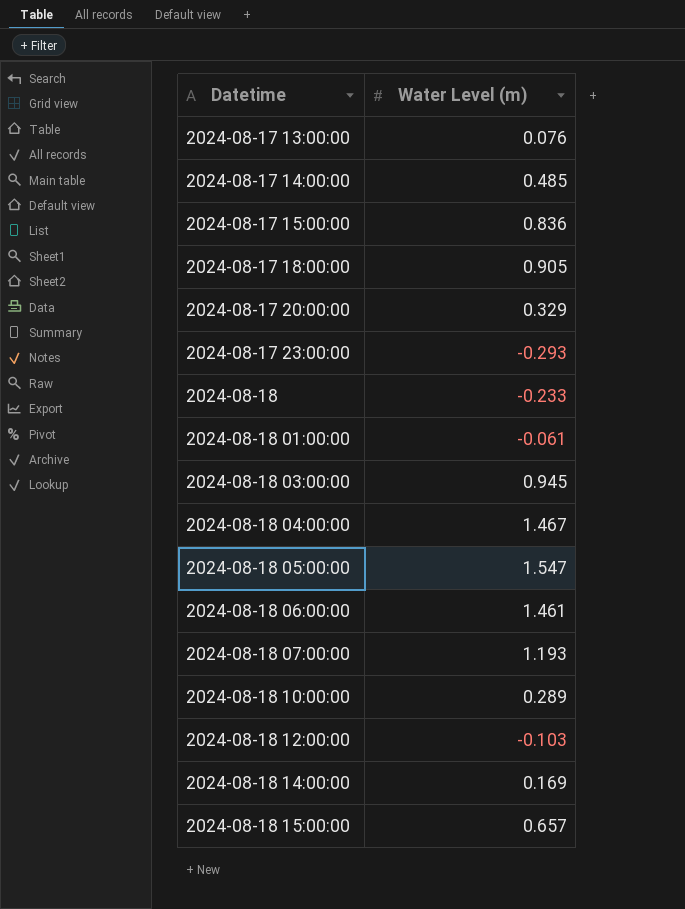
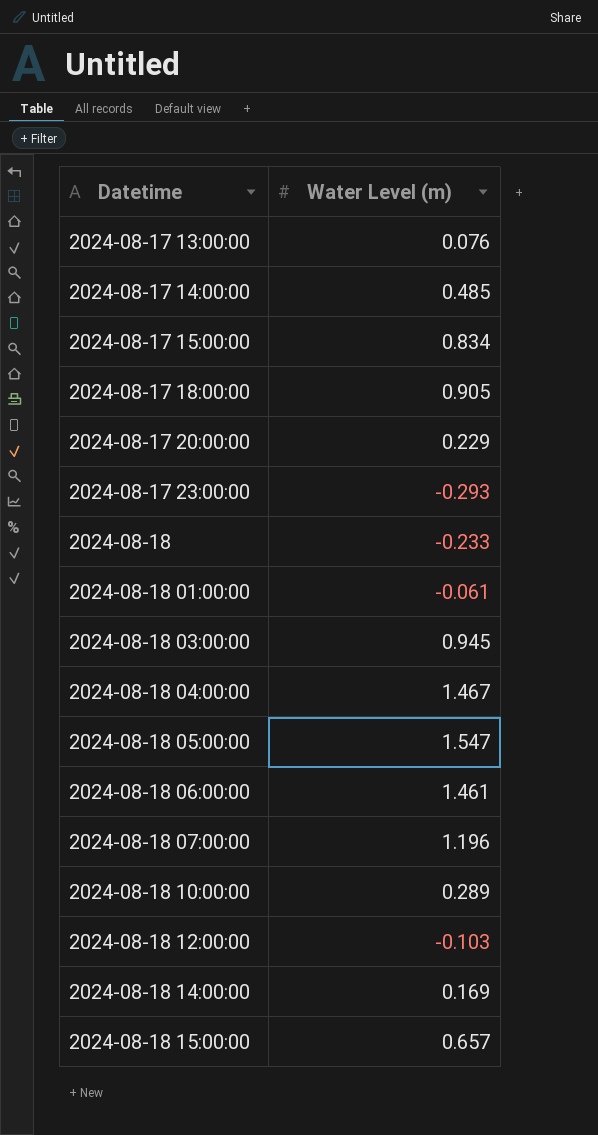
2024-08-17 15:00:00 | Water Level (m): 0.836 -> 0.834
2024-08-17 20:00:00 | Water Level (m): 0.329 -> 0.229
2024-08-18 07:00:00 | Water Level (m): 1.193 -> 1.196

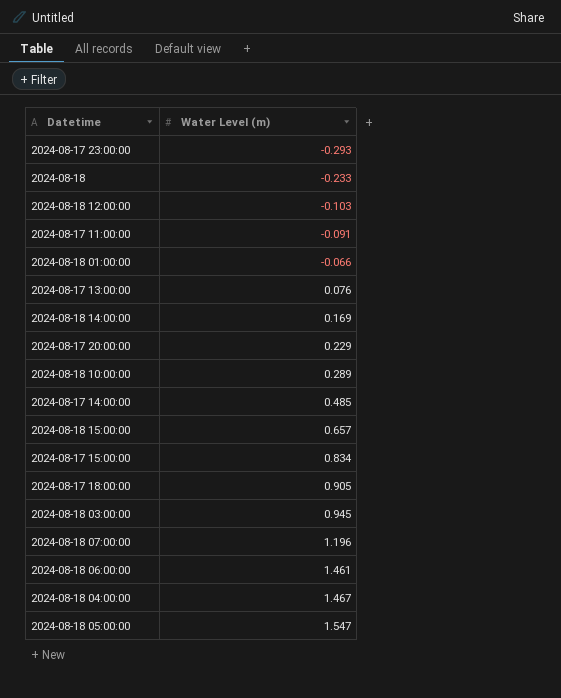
row order: Datetime ascending -> Water Level (m) ascending
row 2024-08-17 11:00:00: none -> -0.091
2024-08-18 01:00:00 | Water Level (m): -0.061 -> -0.066

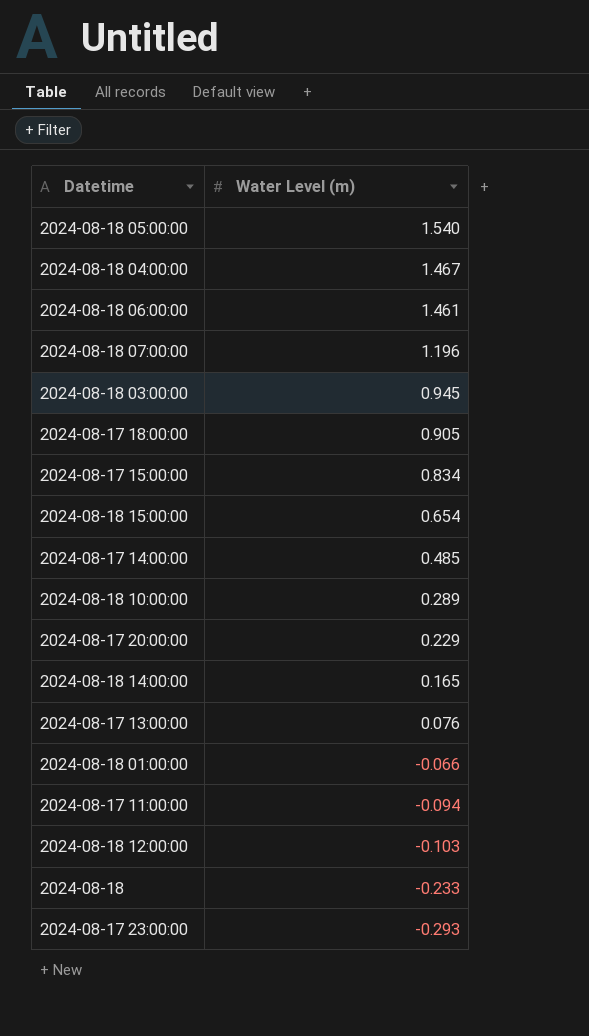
row order: Water Level (m) ascending -> Water Level (m) descending
2024-08-18 05:00:00 | Water Level (m): 1.547 -> 1.540
2024-08-18 15:00:00 | Water Level (m): 0.657 -> 0.654
2024-08-18 14:00:00 | Water Level (m): 0.169 -> 0.165
2024-08-17 11:00:00 | Water Level (m): -0.091 -> -0.094

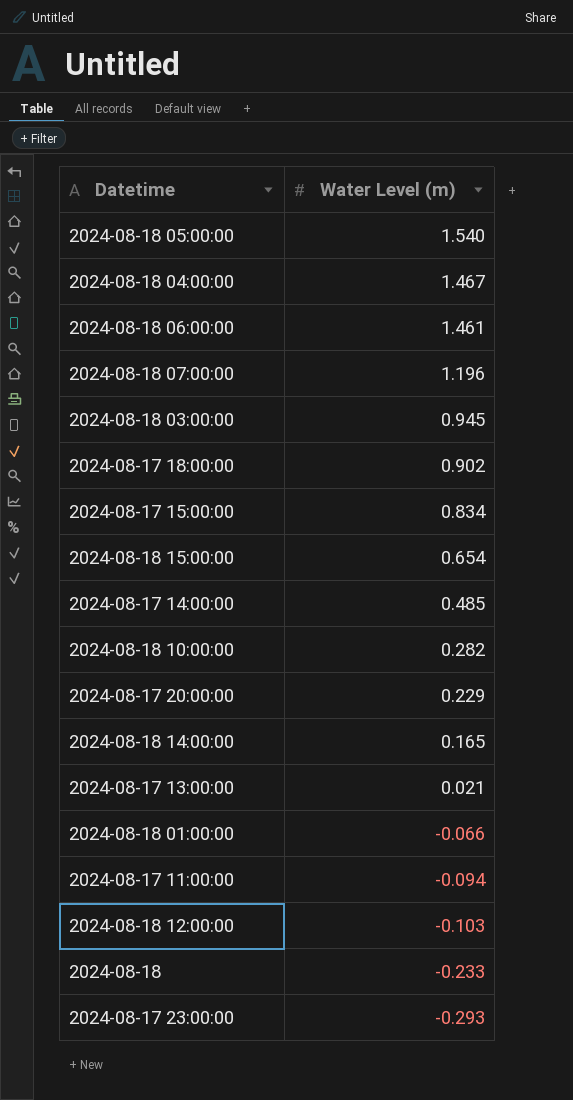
2024-08-17 18:00:00 | Water Level (m): 0.905 -> 0.902
2024-08-18 10:00:00 | Water Level (m): 0.289 -> 0.282
2024-08-17 13:00:00 | Water Level (m): 0.076 -> 0.021

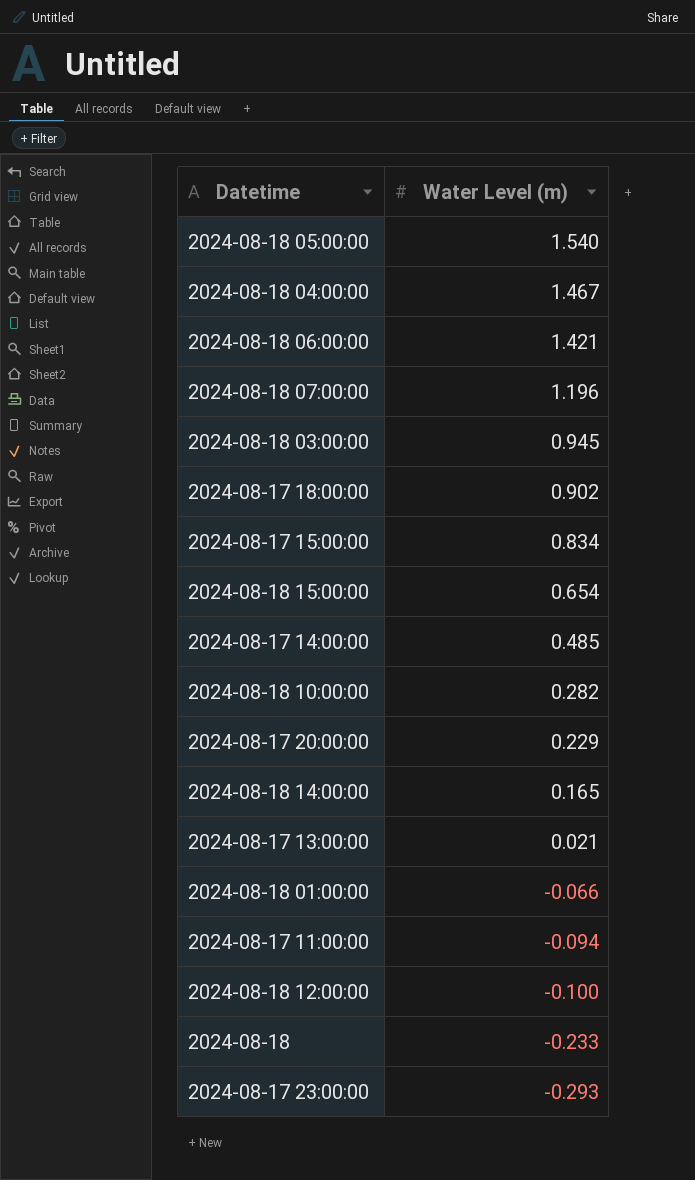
2024-08-18 06:00:00 | Water Level (m): 1.461 -> 1.421
2024-08-18 12:00:00 | Water Level (m): -0.103 -> -0.100

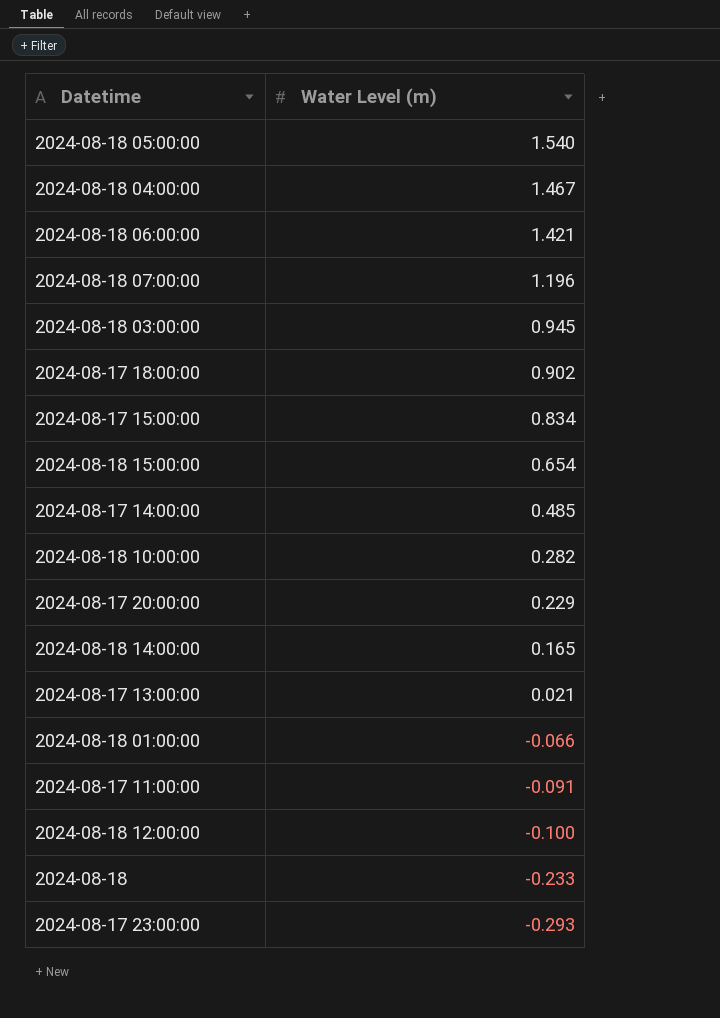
2024-08-17 11:00:00 | Water Level (m): -0.094 -> -0.091

